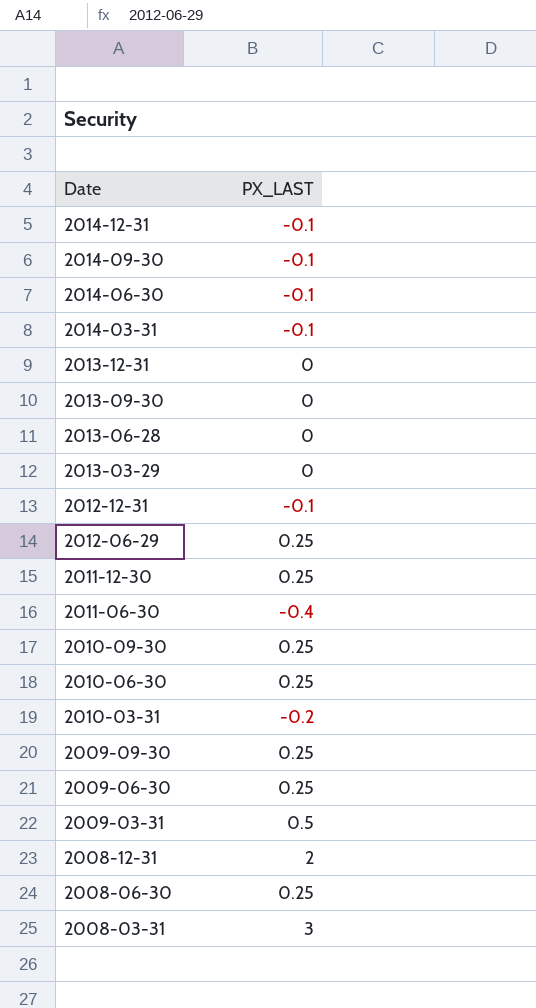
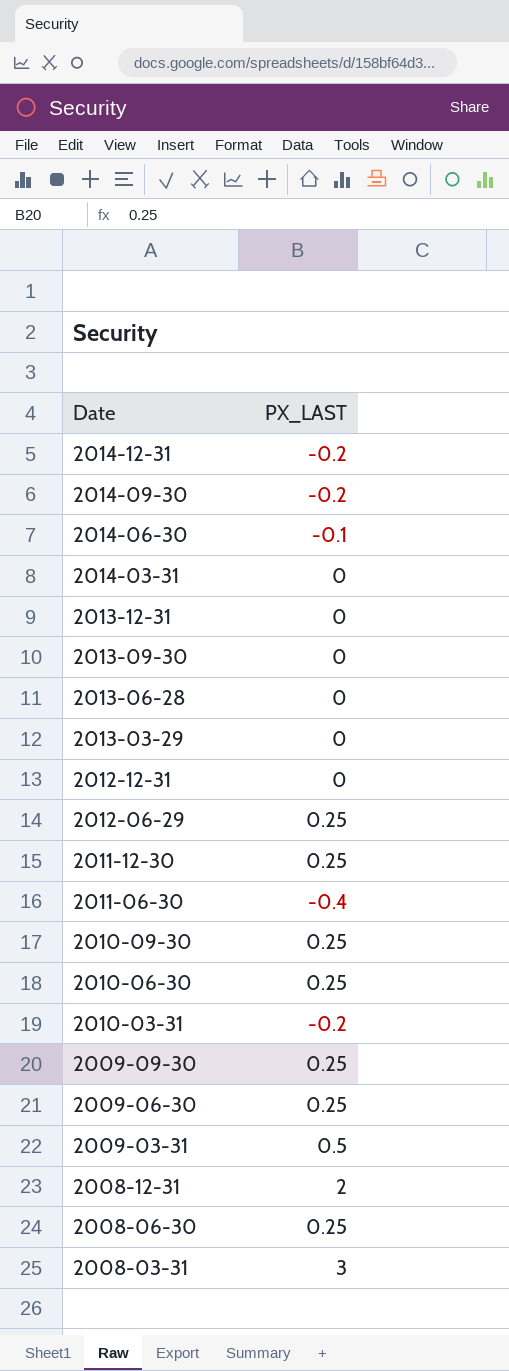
2014-12-31 | PX_LAST: -0.1 -> -0.2
2014-09-30 | PX_LAST: -0.1 -> -0.2
2014-03-31 | PX_LAST: -0.1 -> 0
2012-12-31 | PX_LAST: -0.1 -> 0

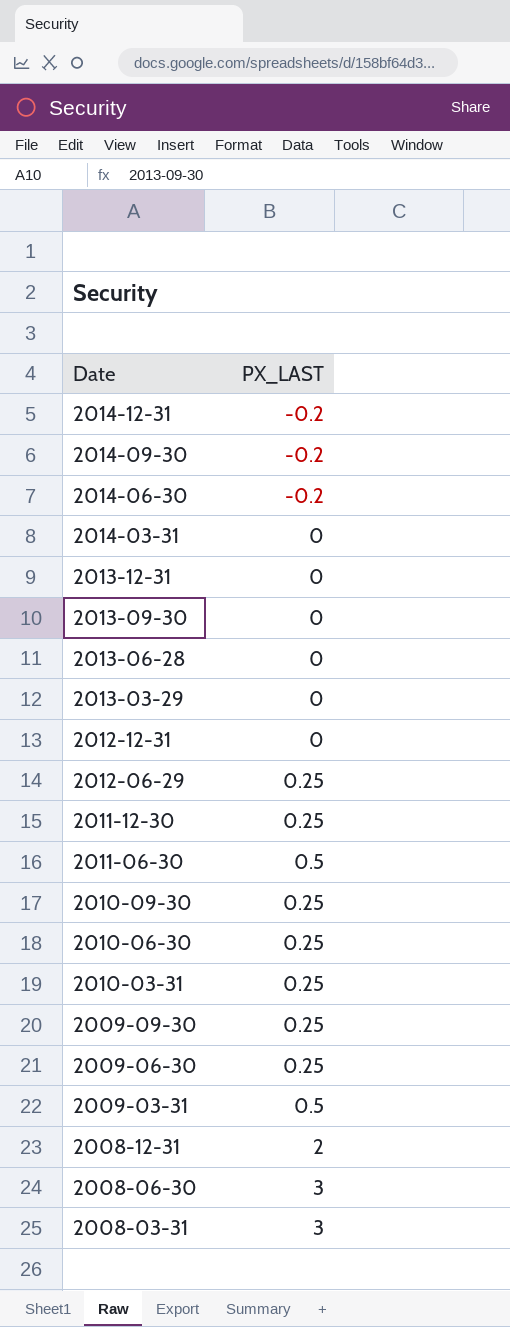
2014-06-30 | PX_LAST: -0.1 -> -0.2
2011-06-30 | PX_LAST: -0.4 -> 0.5
2010-03-31 | PX_LAST: -0.2 -> 0.25
2008-06-30 | PX_LAST: 0.25 -> 3

